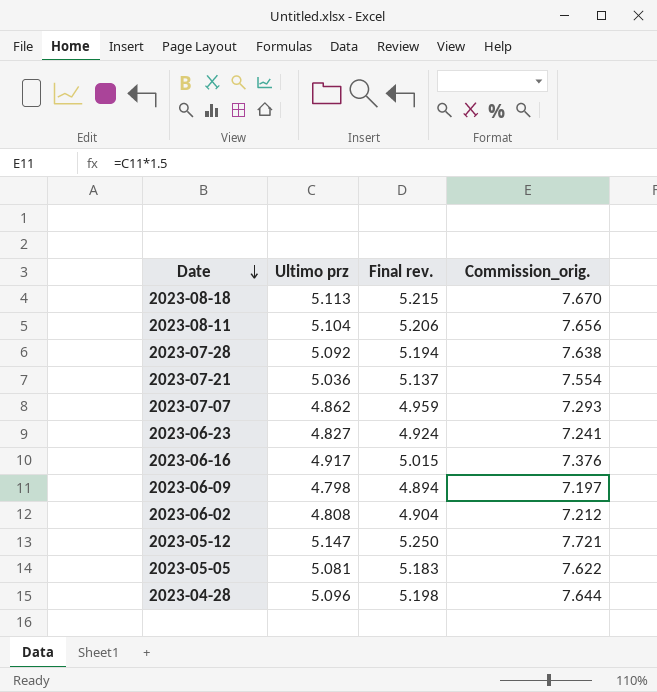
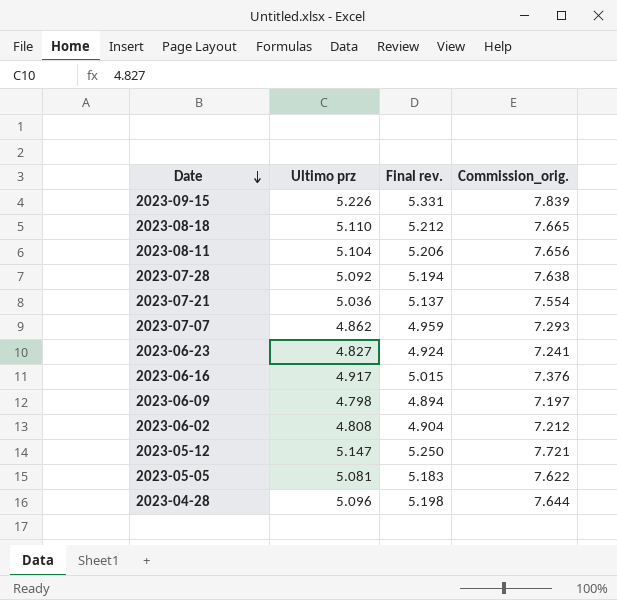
row 2023-09-15: none -> 5.226 | 5.331 | 7.839
2023-08-18 | Ultimo prz: 5.113 -> 5.110
2023-08-18 | Final rev.: 5.215 -> 5.212
2023-08-18 | Commission_orig.: 7.670 -> 7.665

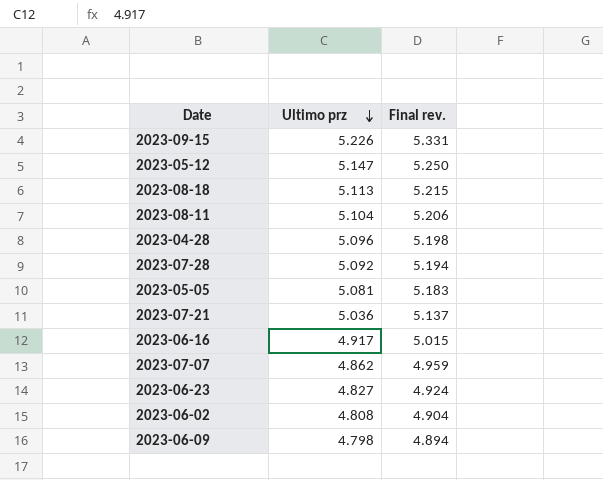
row order: Date descending -> Ultimo prz descending
column Commission_orig. | formula: [Ultimo prz] * 1.5 -> none
2023-08-18 | Ultimo prz: 5.110 -> 5.113
2023-08-18 | Final rev.: 5.212 -> 5.215

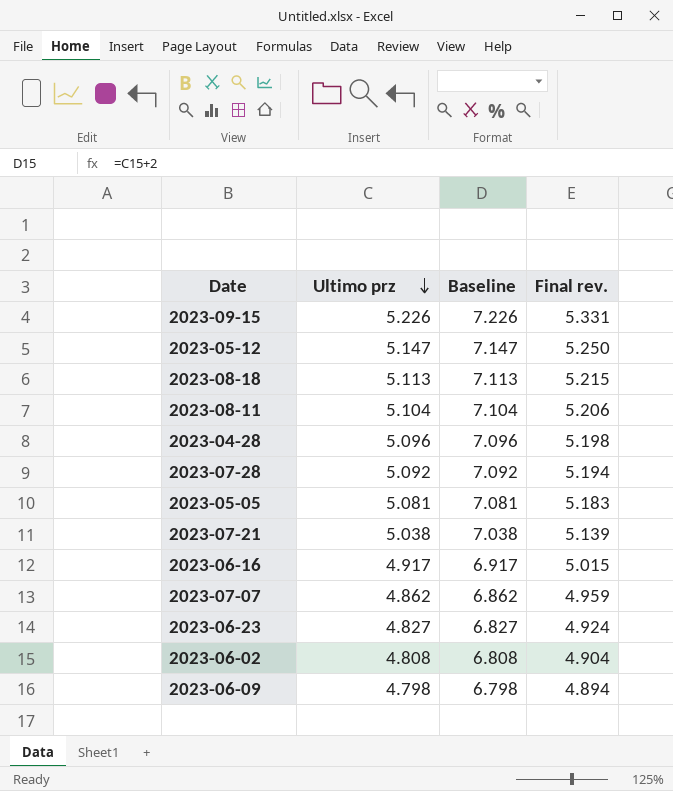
column Baseline | formula: none -> [Ultimo prz] + 2
2023-07-21 | Ultimo prz: 5.036 -> 5.038
2023-07-21 | Final rev.: 5.137 -> 5.139

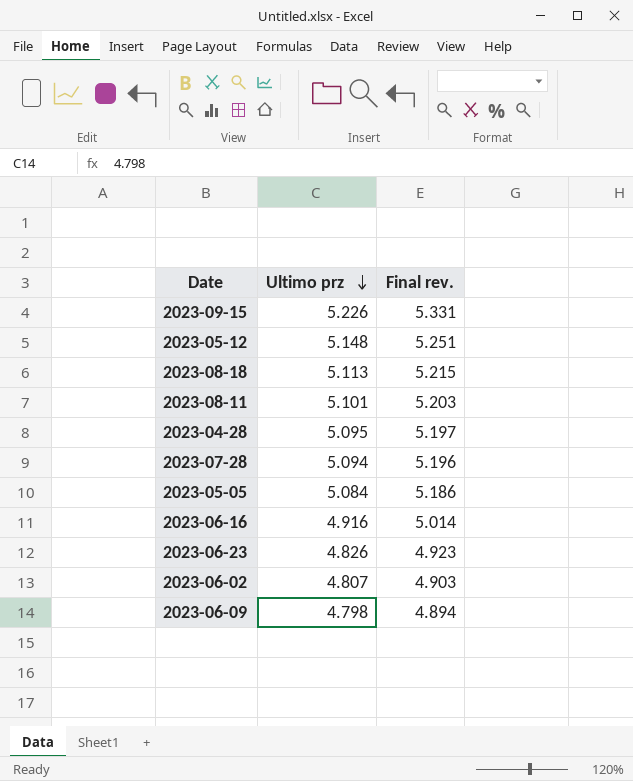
column Baseline | formula: [Ultimo prz] + 2 -> none
row 2023-07-21: 5.038 | 7.038 | 5.139 -> none
row 2023-07-07: 4.862 | 6.862 | 4.959 -> none
2023-05-12 | Ultimo prz: 5.147 -> 5.148
2023-05-12 | Final rev.: 5.250 -> 5.251
2023-08-11 | Ultimo prz: 5.104 -> 5.101
2023-08-11 | Final rev.: 5.206 -> 5.203
2023-04-28 | Ultimo prz: 5.096 -> 5.095
2023-04-28 | Final rev.: 5.198 -> 5.197
2023-07-28 | Ultimo prz: 5.092 -> 5.094
2023-07-28 | Final rev.: 5.194 -> 5.196
2023-05-05 | Ultimo prz: 5.081 -> 5.084
2023-05-05 | Final rev.: 5.183 -> 5.186
2023-06-16 | Ultimo prz: 4.917 -> 4.916
2023-06-16 | Final rev.: 5.015 -> 5.014
2023-06-23 | Ultimo prz: 4.827 -> 4.826
2023-06-23 | Final rev.: 4.924 -> 4.923
2023-06-02 | Ultimo prz: 4.808 -> 4.807
2023-06-02 | Final rev.: 4.904 -> 4.903

